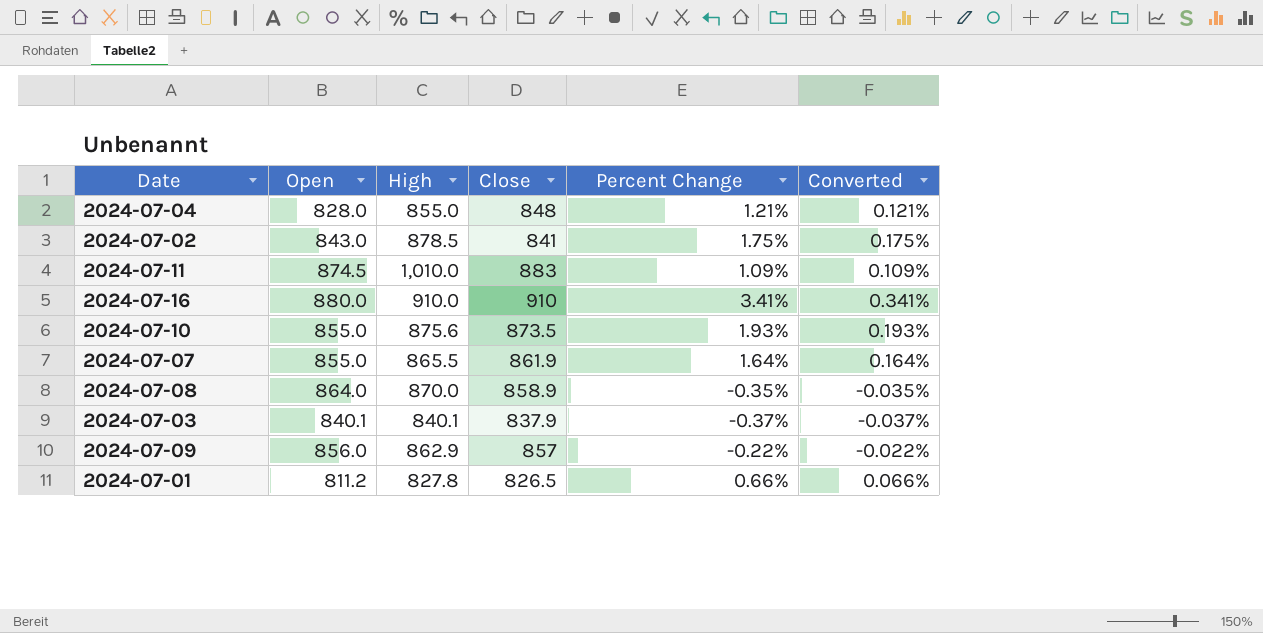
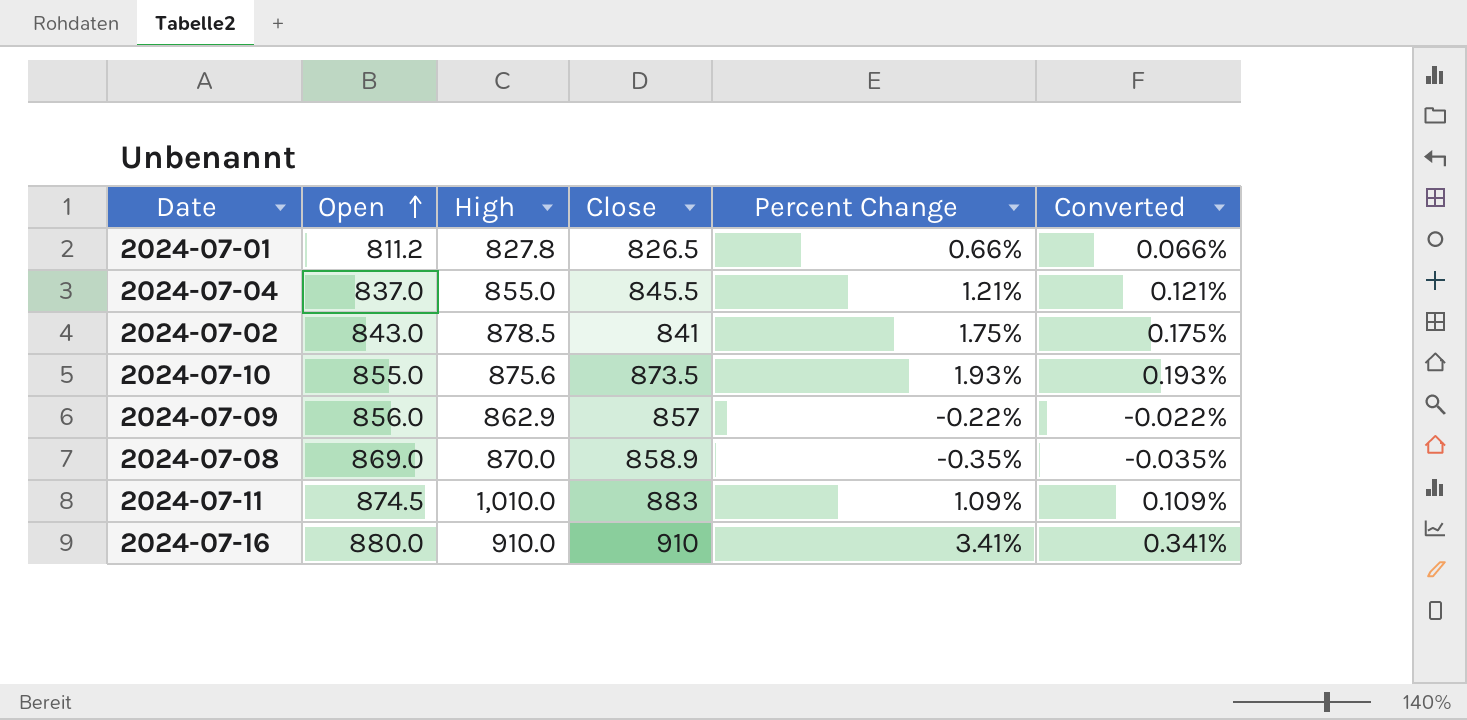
row order: none -> Open ascending
row 2024-07-07: 855.0 | 865.5 | 861.9 | 1.64% | 0.164% -> none
row 2024-07-03: 840.1 | 840.1 | 837.9 | -0.37% | -0.037% -> none
2024-07-04 | Open: 828.0 -> 837.0
2024-07-04 | Close: 848 -> 845.5
2024-07-08 | Open: 864.0 -> 869.0

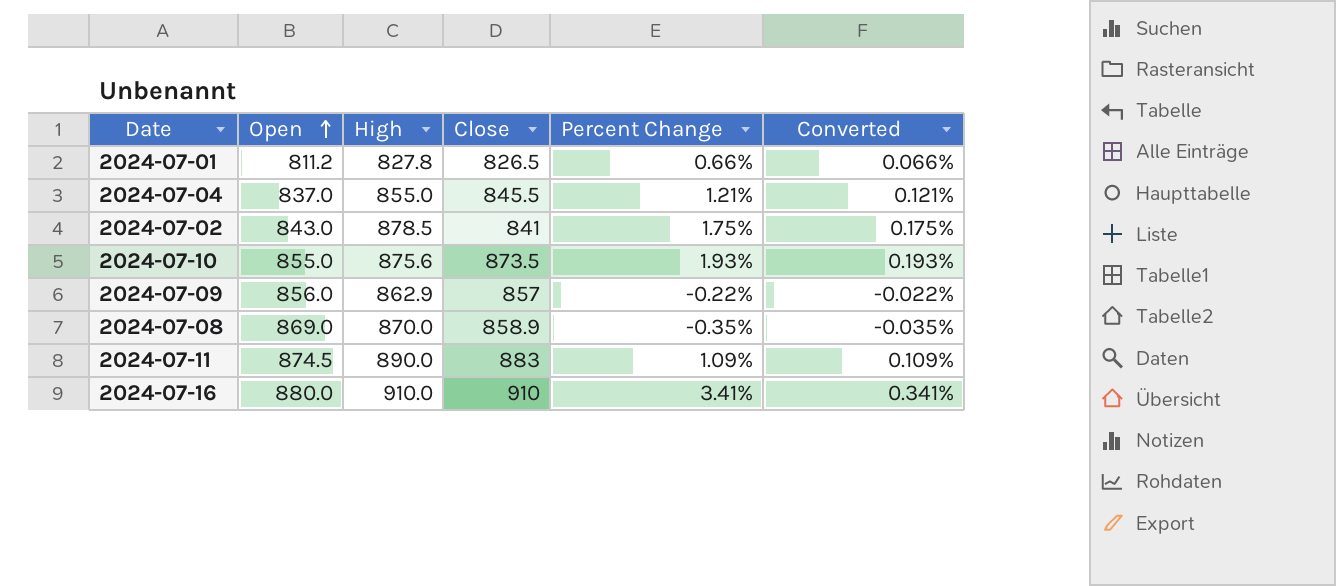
2024-07-11 | High: 1,010.0 -> 890.0

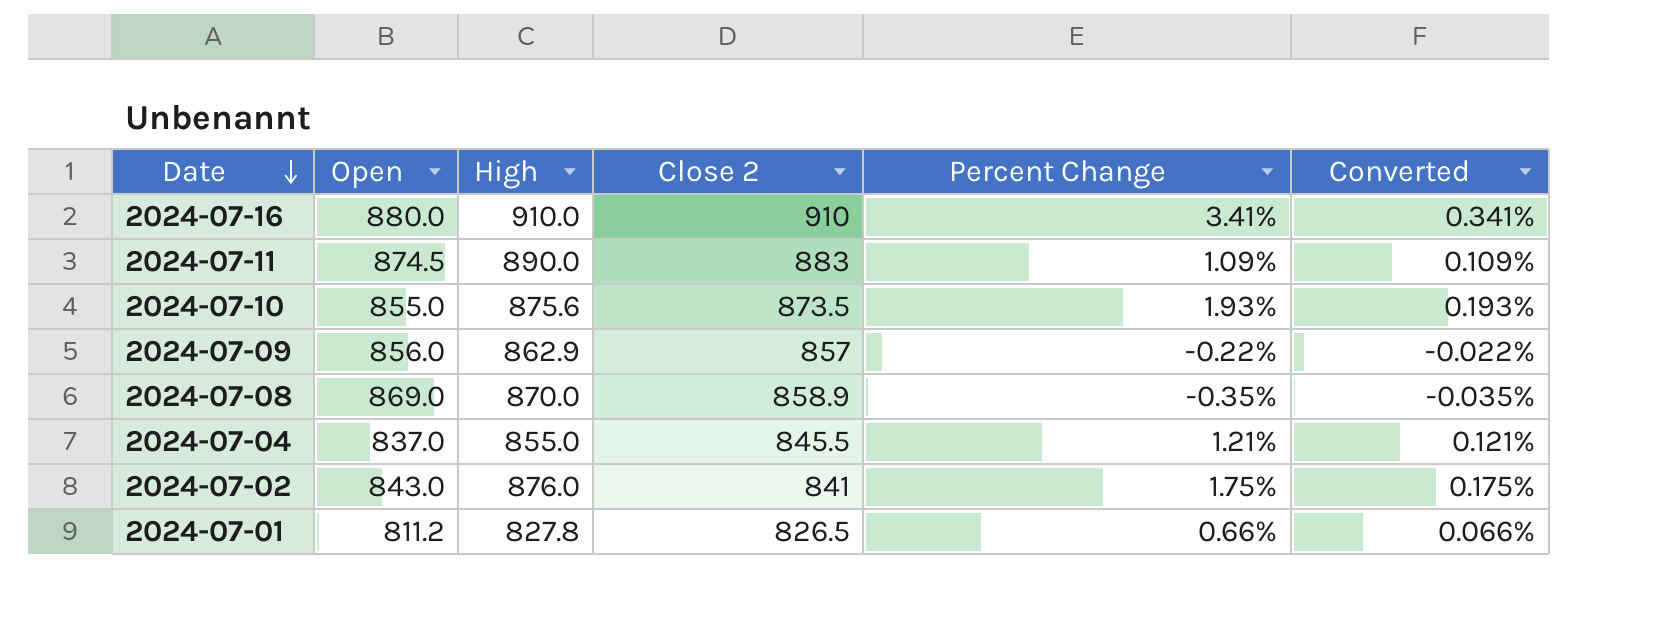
row order: Open ascending -> Date descending
column name: Close -> Close 2
2024-07-02 | High: 878.5 -> 876.0

